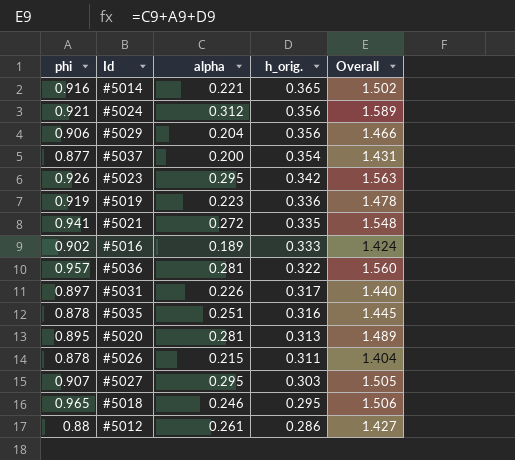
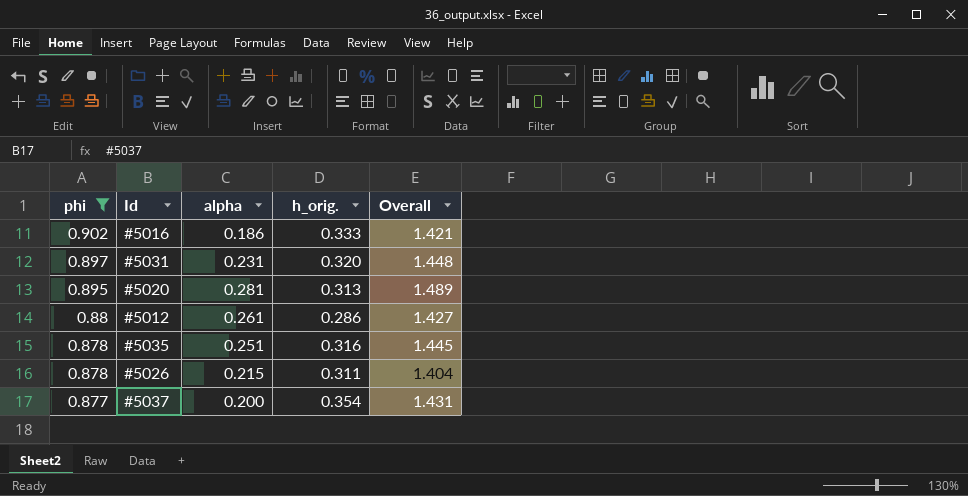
filter: none -> phi <= 0.902
row order: h_orig. descending -> phi descending
#5016 | alpha: 0.189 -> 0.186
#5016 | Overall: 1.424 -> 1.421
#5031 | alpha: 0.226 -> 0.231
#5031 | h_orig.: 0.317 -> 0.320
#5031 | Overall: 1.440 -> 1.448

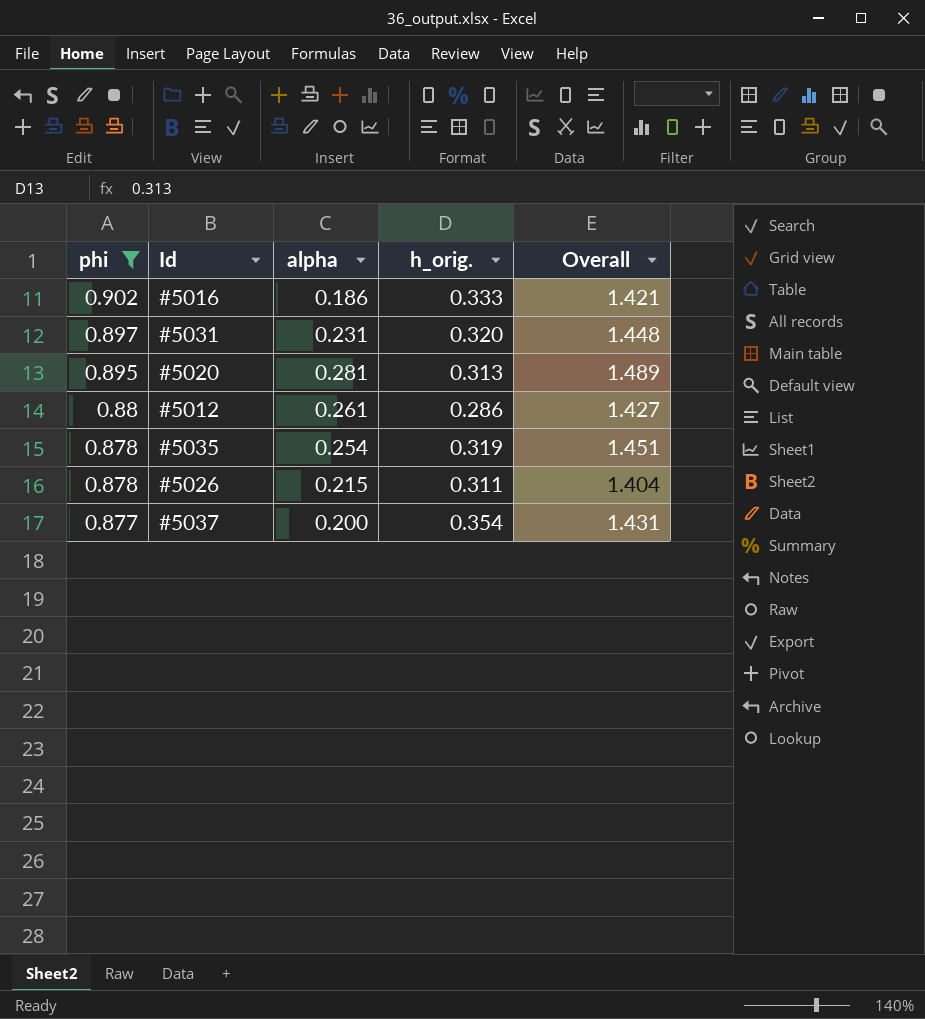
#5035 | alpha: 0.251 -> 0.254
#5035 | h_orig.: 0.316 -> 0.319
#5035 | Overall: 1.445 -> 1.451

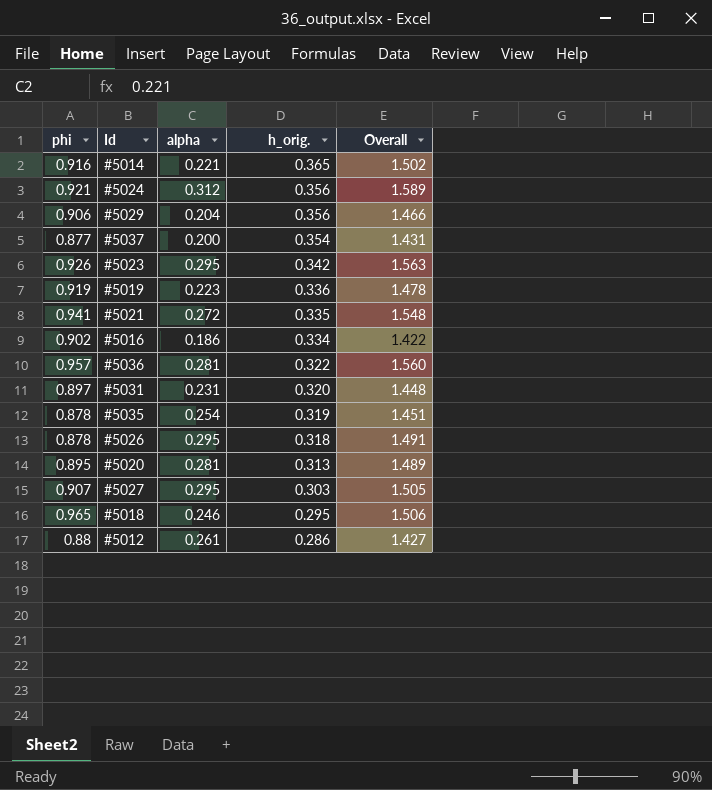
filter: phi <= 0.902 -> none
row order: phi descending -> h_orig. descending
#5016 | h_orig.: 0.333 -> 0.334
#5016 | Overall: 1.421 -> 1.422
#5026 | alpha: 0.215 -> 0.295
#5026 | h_orig.: 0.311 -> 0.318
#5026 | Overall: 1.404 -> 1.491

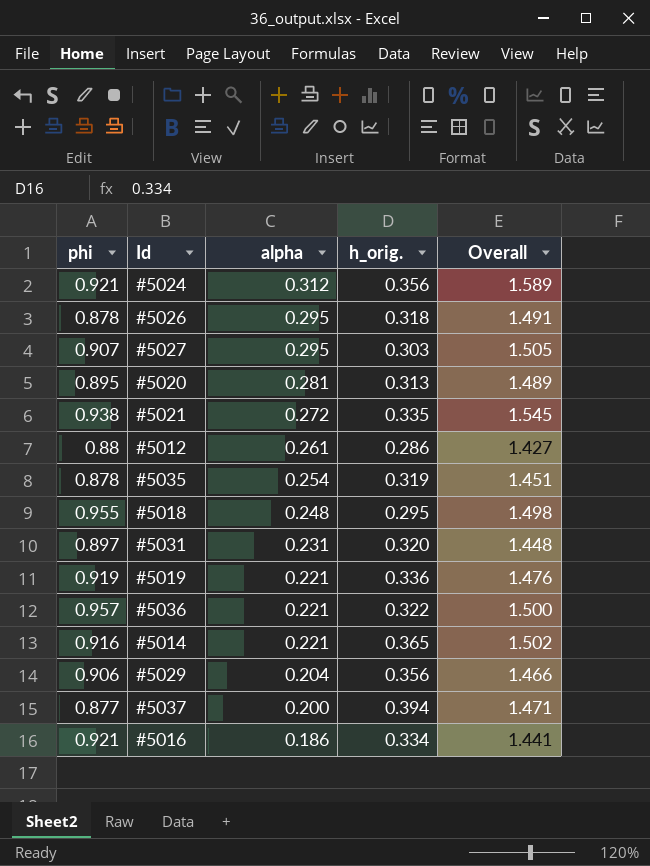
row order: h_orig. descending -> alpha descending
row #5023: 0.926 | 0.295 | 0.342 | 1.563 -> none
#5021 | phi: 0.941 -> 0.938
#5021 | Overall: 1.548 -> 1.545
#5018 | phi: 0.965 -> 0.955
#5018 | alpha: 0.246 -> 0.248
#5018 | Overall: 1.506 -> 1.498
#5019 | alpha: 0.223 -> 0.221
#5019 | Overall: 1.478 -> 1.476
#5036 | alpha: 0.281 -> 0.221
#5036 | Overall: 1.560 -> 1.500
#5037 | h_orig.: 0.354 -> 0.394
#5037 | Overall: 1.431 -> 1.471
#5016 | phi: 0.902 -> 0.921
#5016 | Overall: 1.422 -> 1.441

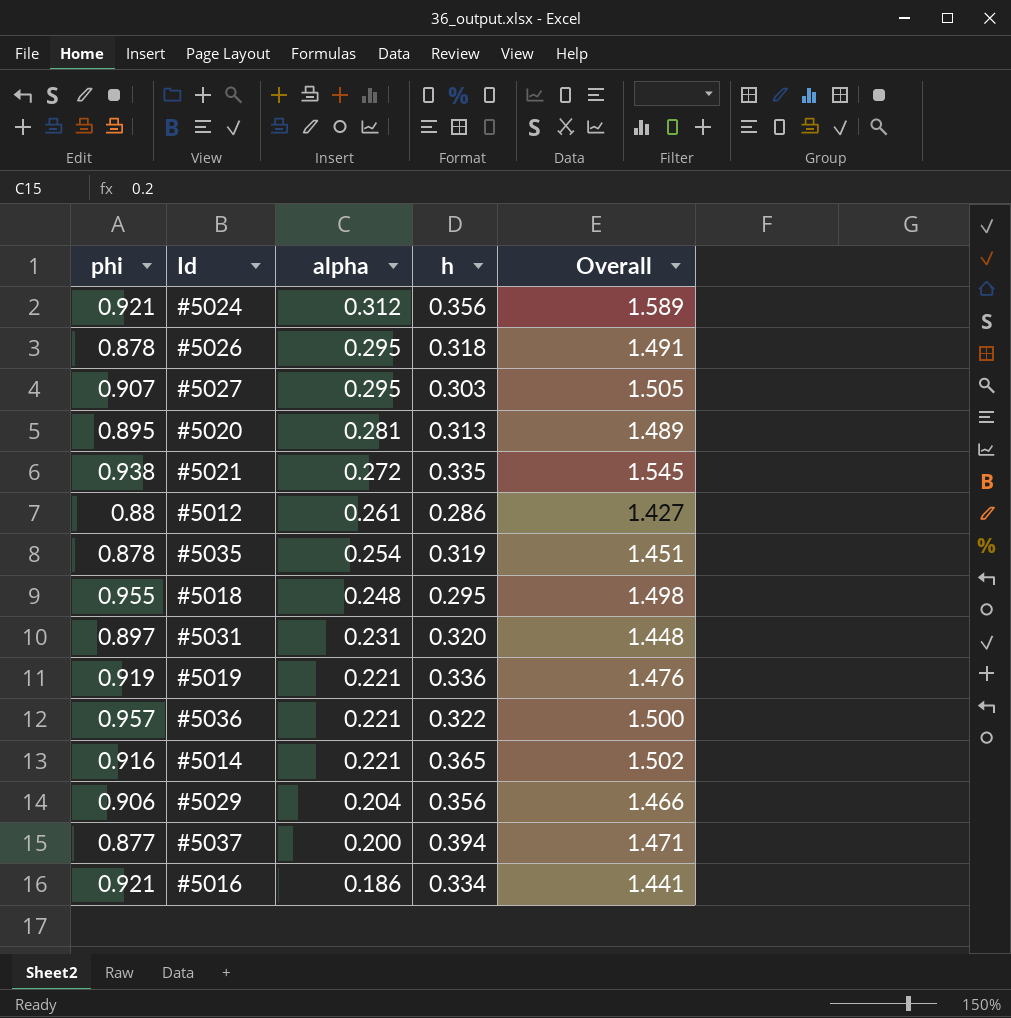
column name: h_orig. -> h

